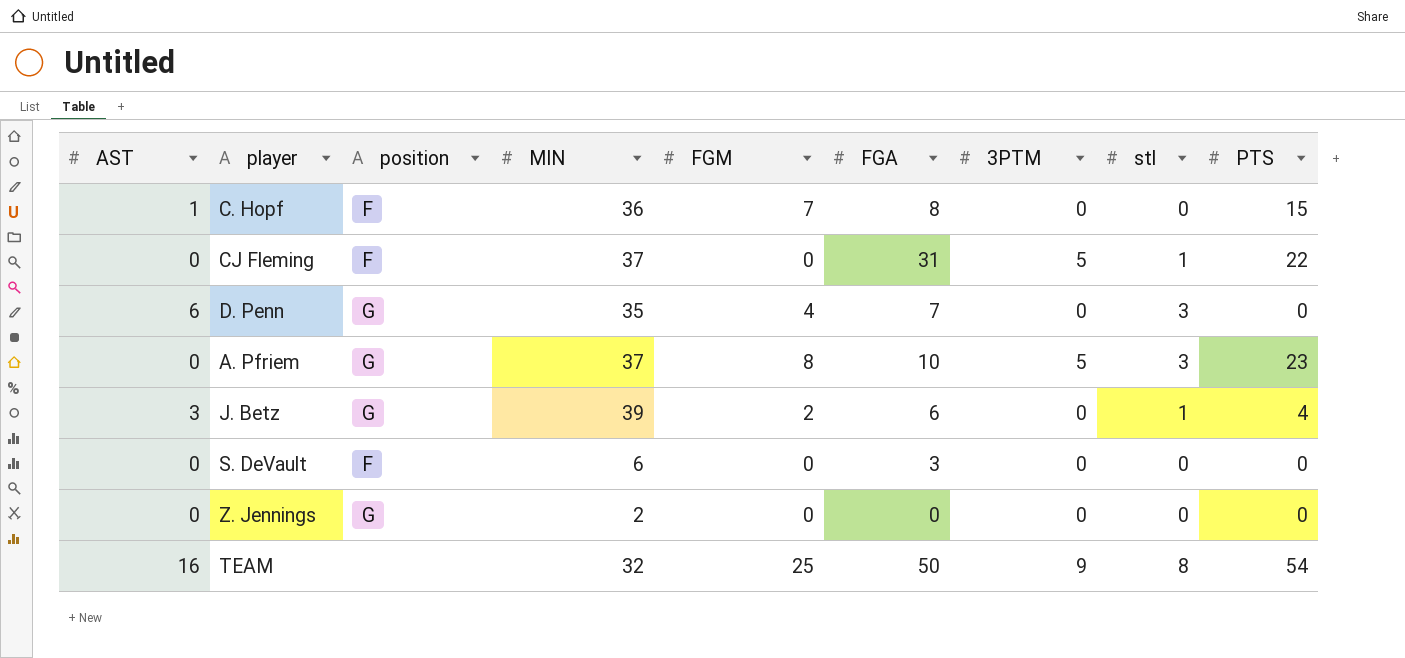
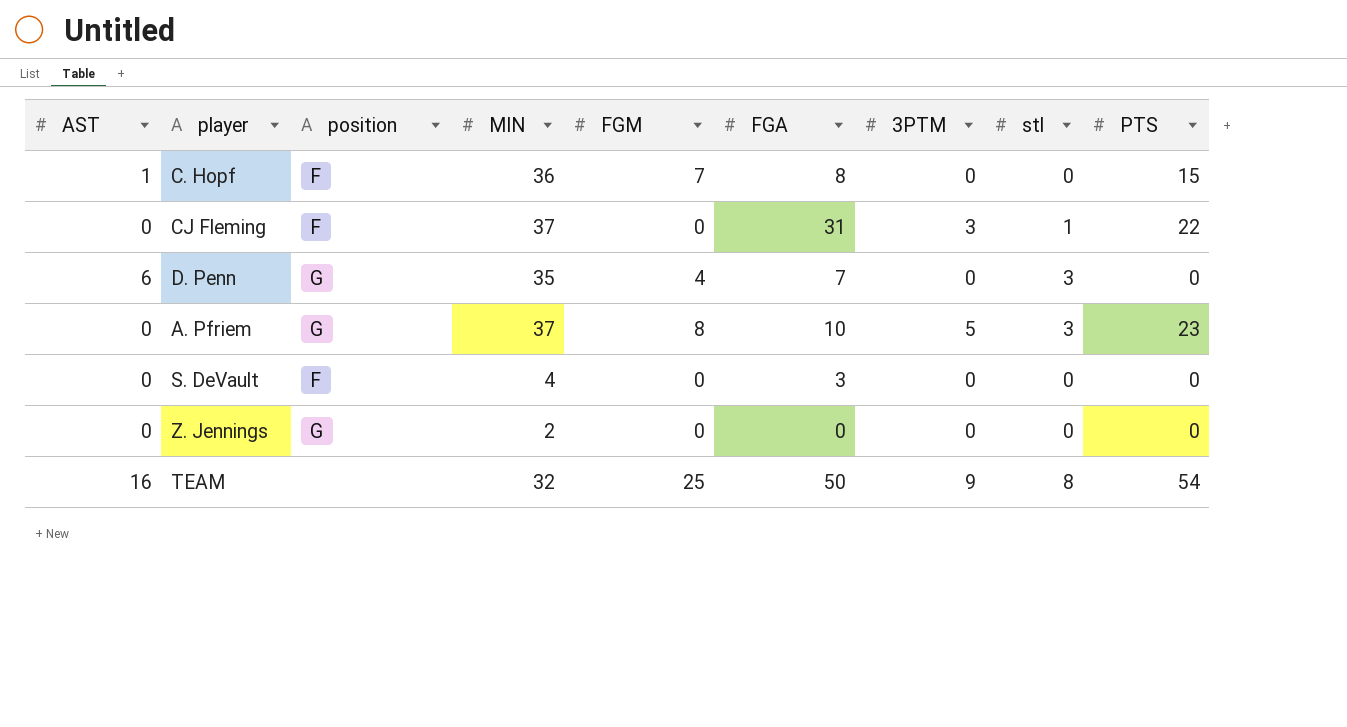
row J. Betz: 3 | G | 39 | 2 | 6 | 0 | 1 | 4 -> none
CJ Fleming | 3PTM: 5 -> 3
S. DeVault | MIN: 6 -> 4

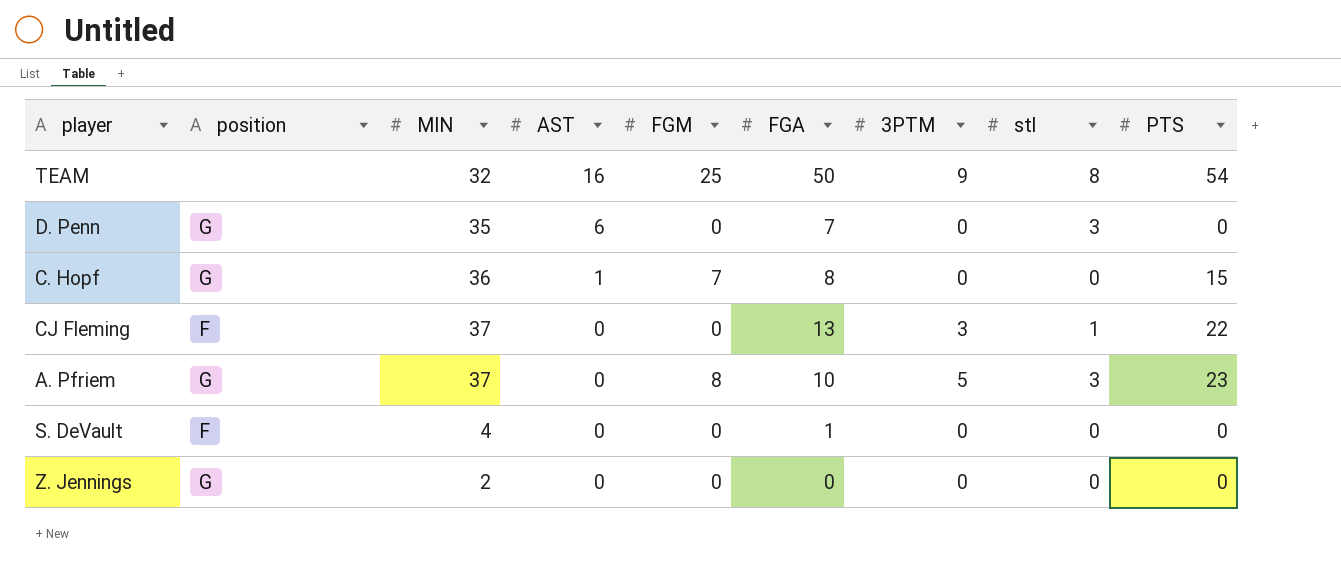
row order: none -> AST descending
column AST | position: 1 -> 4
D. Penn | FGM: 4 -> 0
C. Hopf | position: F -> G
CJ Fleming | FGA: 31 -> 13
S. DeVault | FGA: 3 -> 1

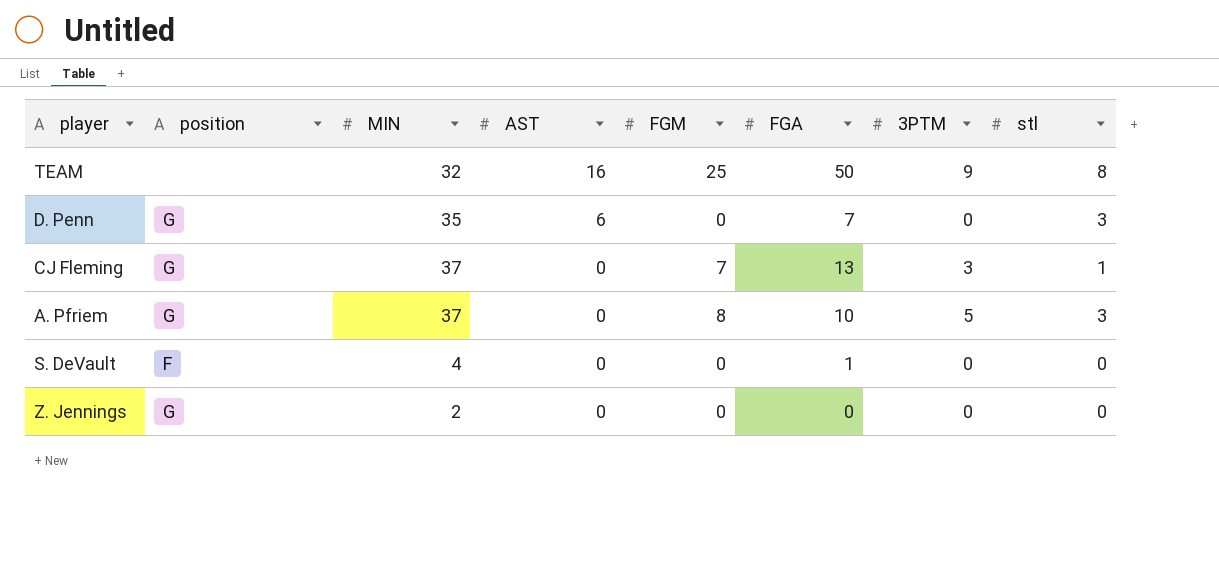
column PTS | position: 9 -> none
row C. Hopf: G | 36 | 1 | 7 | 8 | 0 | 0 | 15 -> none
CJ Fleming | position: F -> G
CJ Fleming | FGM: 0 -> 7

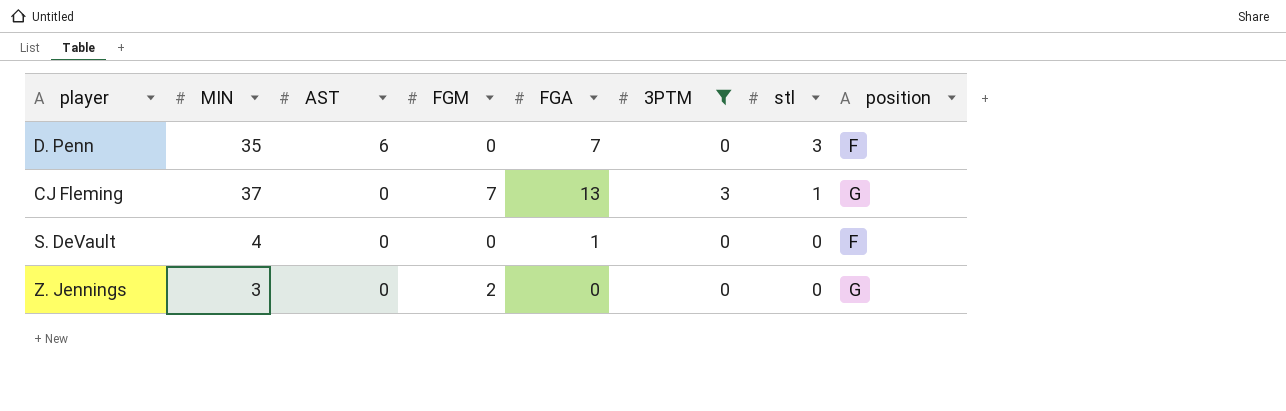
filter: none -> 3PTM <= 3
column position | position: 2 -> 8
D. Penn | position: G -> F
Z. Jennings | MIN: 2 -> 3
Z. Jennings | FGM: 0 -> 2

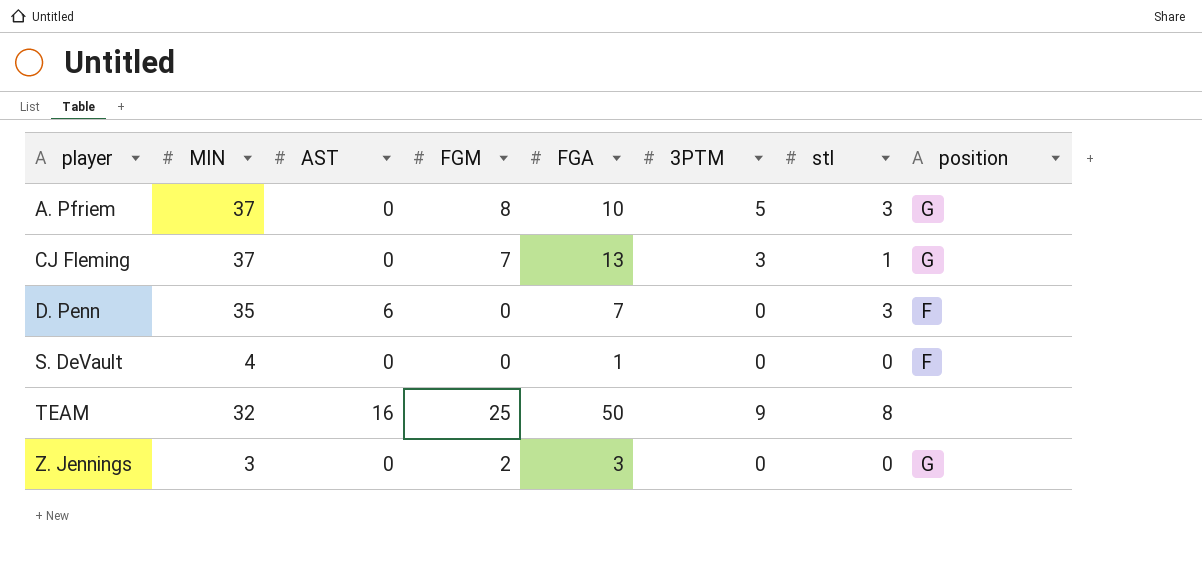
filter: 3PTM <= 3 -> none
row order: AST descending -> player ascending
Z. Jennings | FGA: 0 -> 3

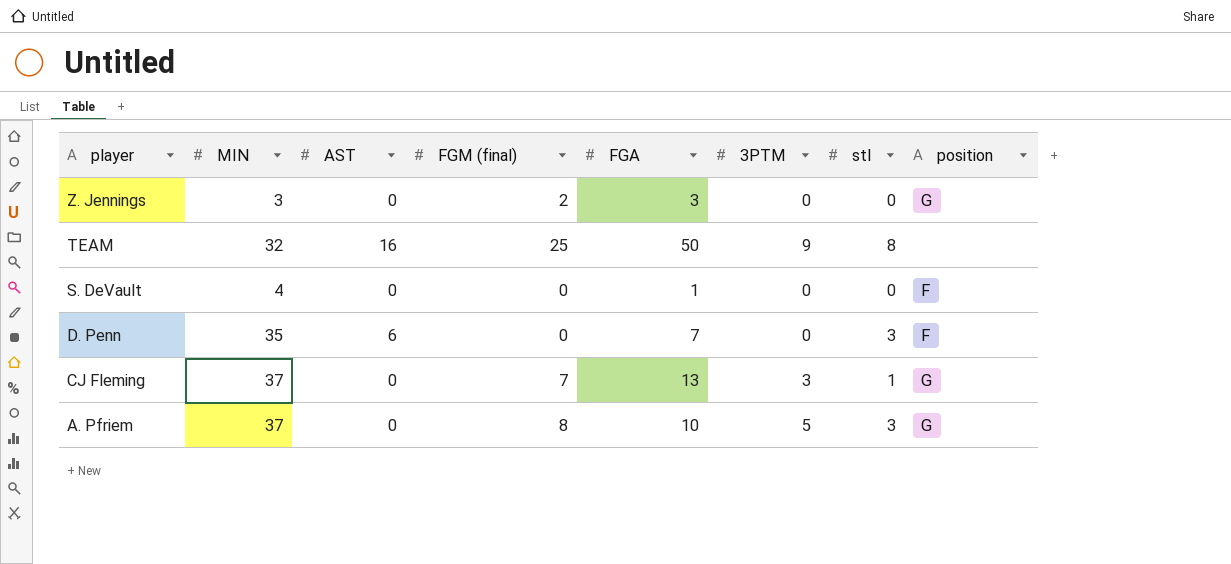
row order: player ascending -> player descending
column name: FGM -> FGM (final)

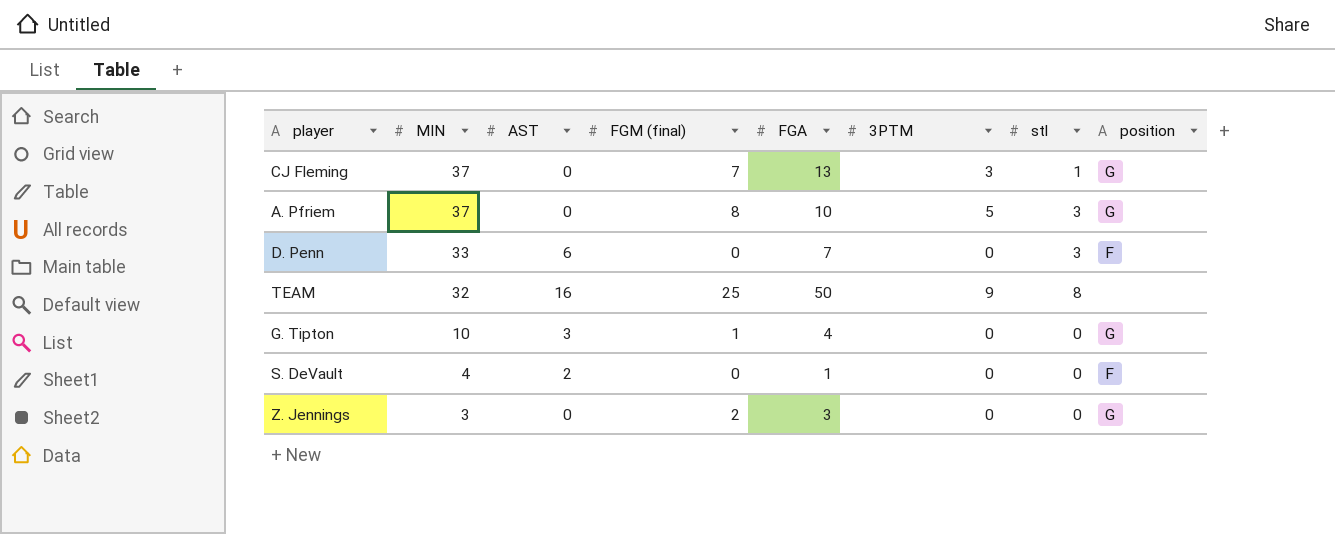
row order: player descending -> MIN descending
D. Penn | MIN: 35 -> 33
row G. Tipton: none -> 10 | 3 | 1 | 4 | 0 | 0 | G
S. DeVault | AST: 0 -> 2

